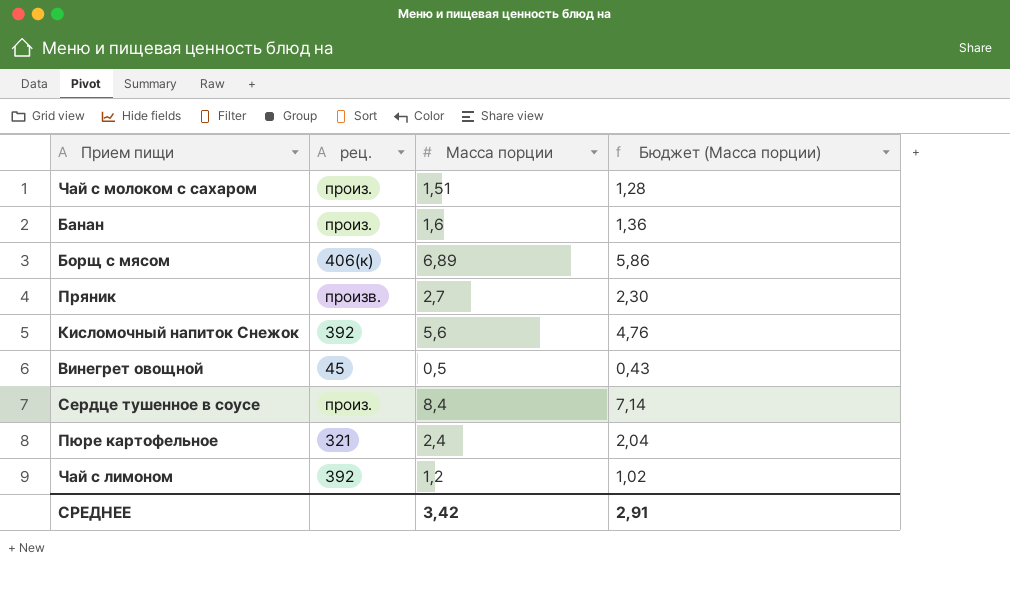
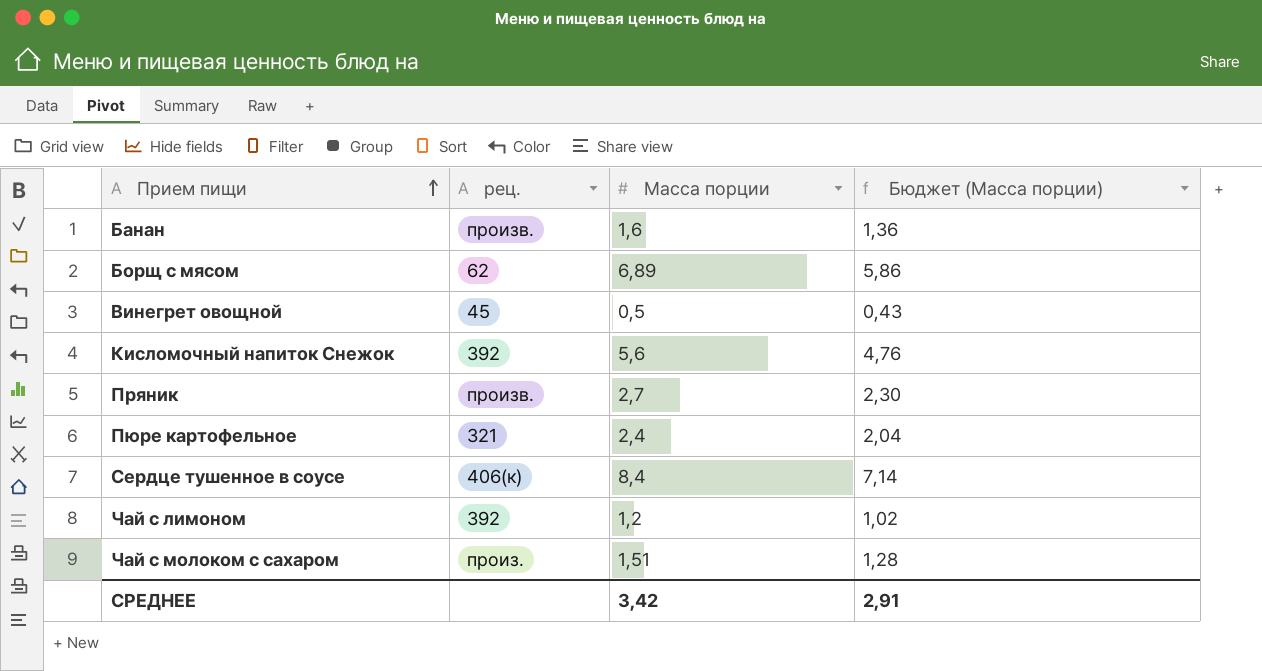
row order: none -> Прием пищи ascending
Банан | рец.: произ. -> произв.
Борщ с мясом | рец.: 406(к) -> 62
Сердце тушенное в соусе | рец.: произ. -> 406(к)

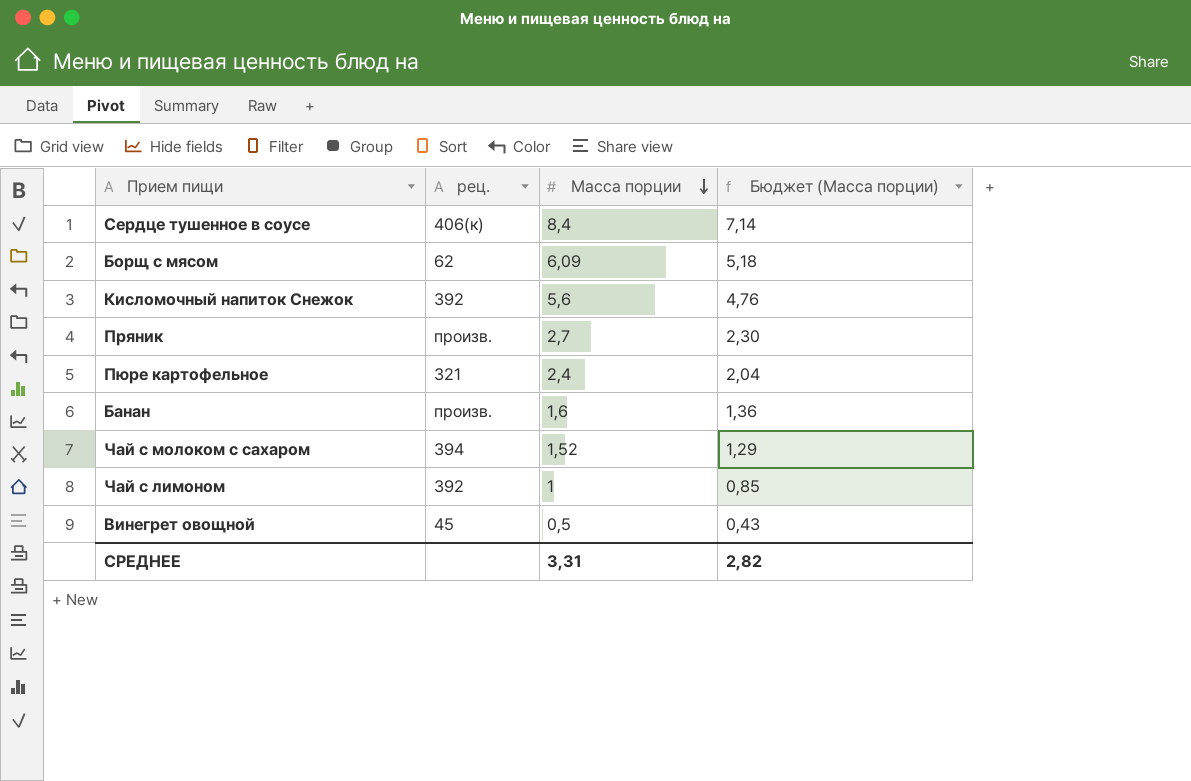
row order: Прием пищи ascending -> Масса порции descending
Борщ с мясом | Масса порции: 6,89 -> 6,09
Борщ с мясом | Бюджет (Масса порции): 5,86 -> 5,18
Чай с молоком с сахаром | рец.: произ. -> 394
Чай с молоком с сахаром | Масса порции: 1,51 -> 1,52
Чай с молоком с сахаром | Бюджет (Масса порции): 1,28 -> 1,29
Чай с лимоном | Масса порции: 1,2 -> 1
Чай с лимоном | Бюджет (Масса порции): 1,02 -> 0,85
СРЕДНЕЕ | Масса порции: 3,42 -> 3,31
СРЕДНЕЕ | Бюджет (Масса порции): 2,91 -> 2,82

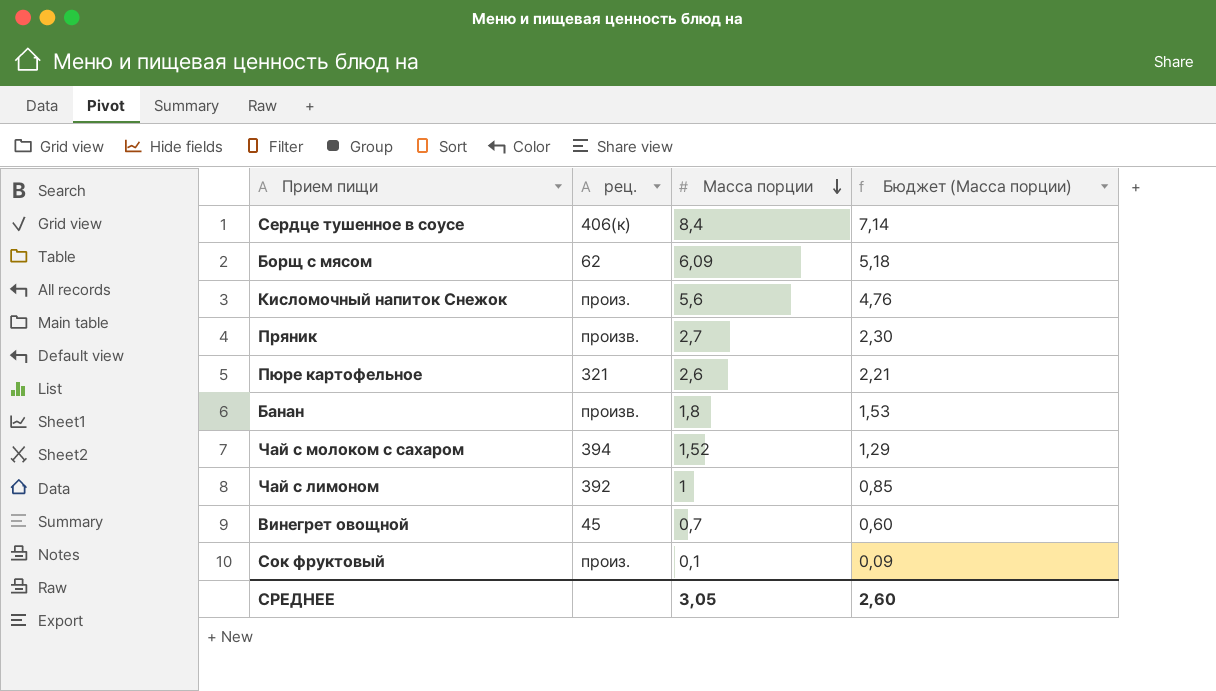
Кисломочный напиток Снежок | рец.: 392 -> произ.
Пюре картофельное | Масса порции: 2,4 -> 2,6
Пюре картофельное | Бюджет (Масса порции): 2,04 -> 2,21
Банан | Масса порции: 1,6 -> 1,8
Банан | Бюджет (Масса порции): 1,36 -> 1,53
Винегрет овощной | Масса порции: 0,5 -> 0,7
Винегрет овощной | Бюджет (Масса порции): 0,43 -> 0,60
row Сок фруктовый: none -> произ. | 0,1 | 0,09
СРЕДНЕЕ | Масса порции: 3,31 -> 3,05
СРЕДНЕЕ | Бюджет (Масса порции): 2,82 -> 2,60

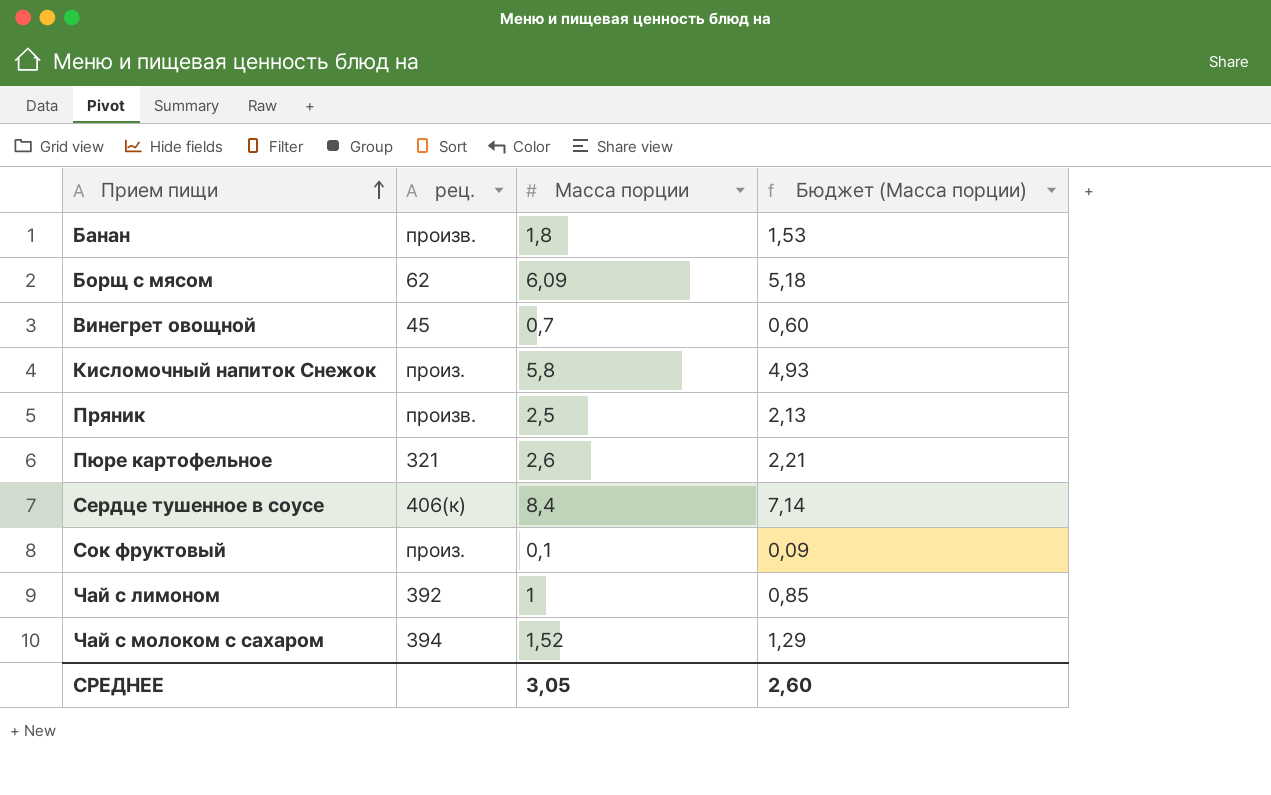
row order: Масса порции descending -> Прием пищи ascending
Кисломочный напиток Снежок | Масса порции: 5,6 -> 5,8
Кисломочный напиток Снежок | Бюджет (Масса порции): 4,76 -> 4,93
Пряник | Масса порции: 2,7 -> 2,5
Пряник | Бюджет (Масса порции): 2,30 -> 2,13

